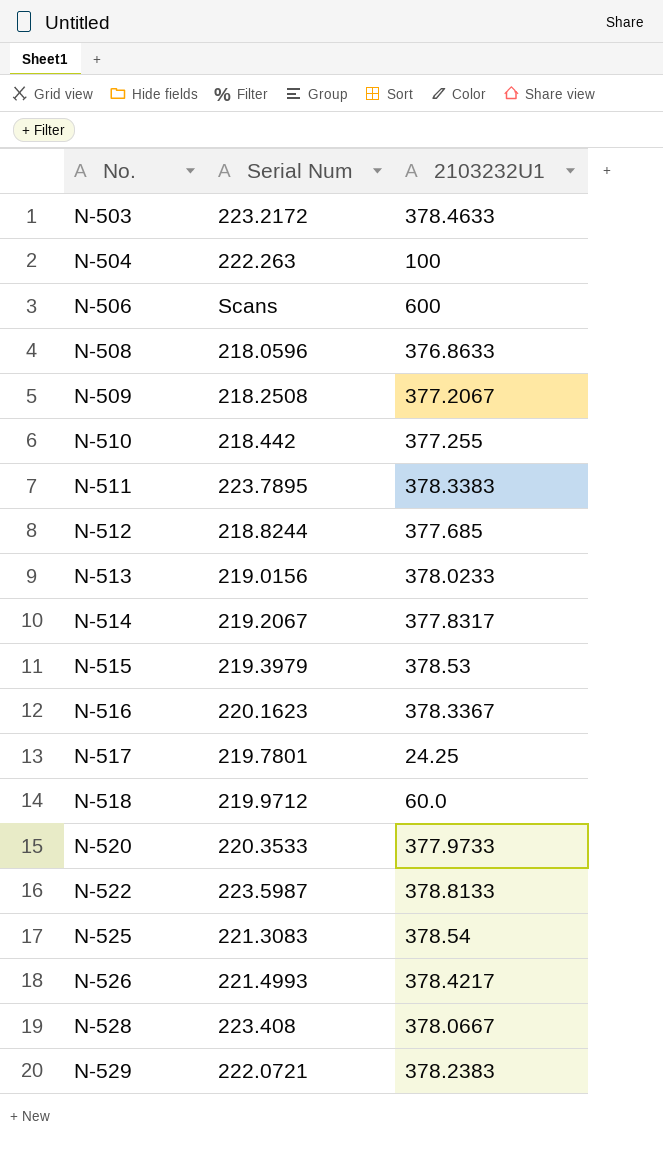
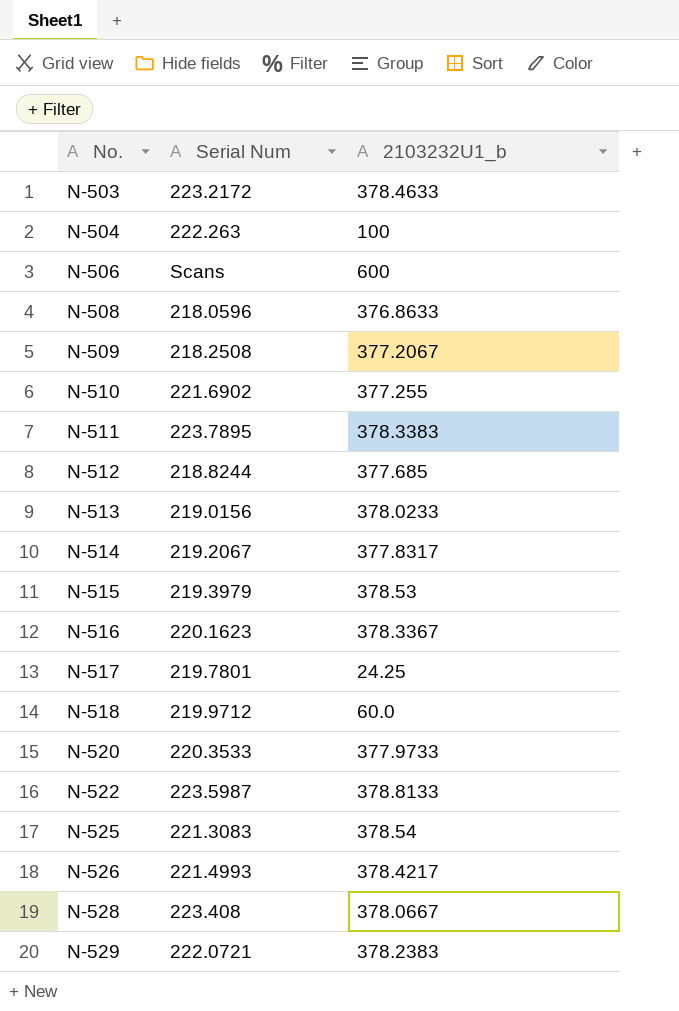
column name: 2103232U1 -> 2103232U1_b
N-510 | Serial Num: 218.442 -> 221.6902

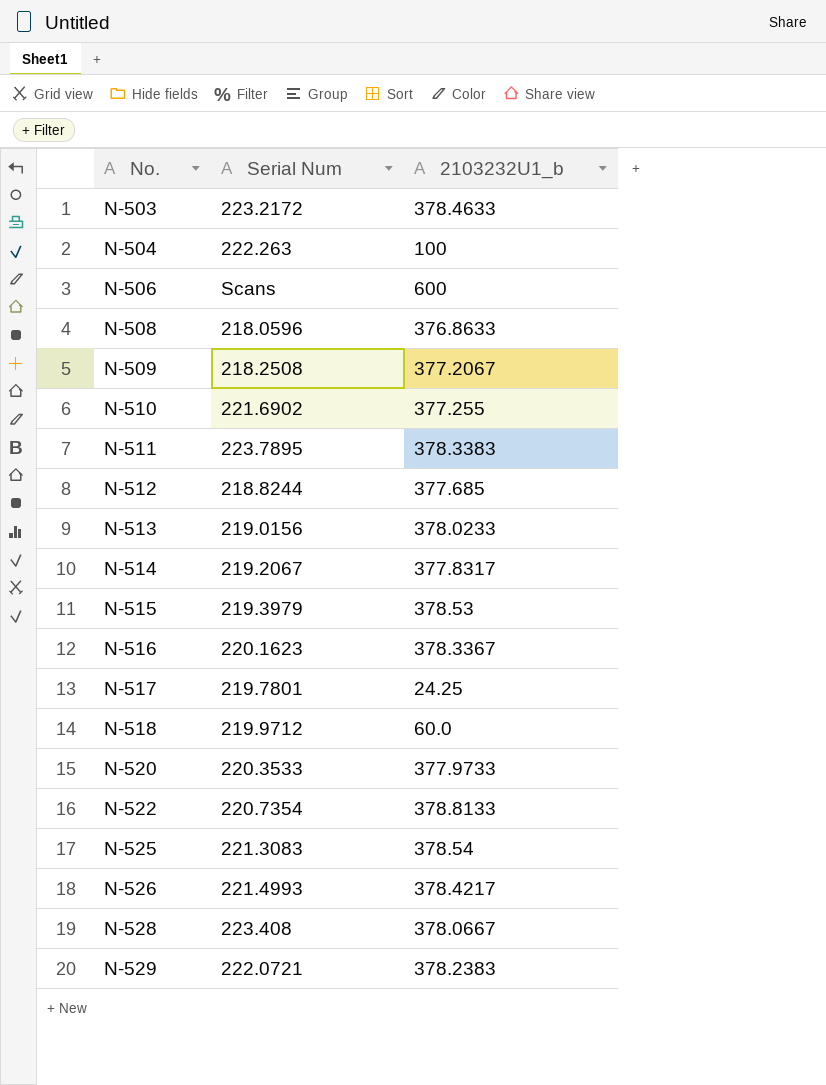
N-522 | Serial Num: 223.5987 -> 220.7354

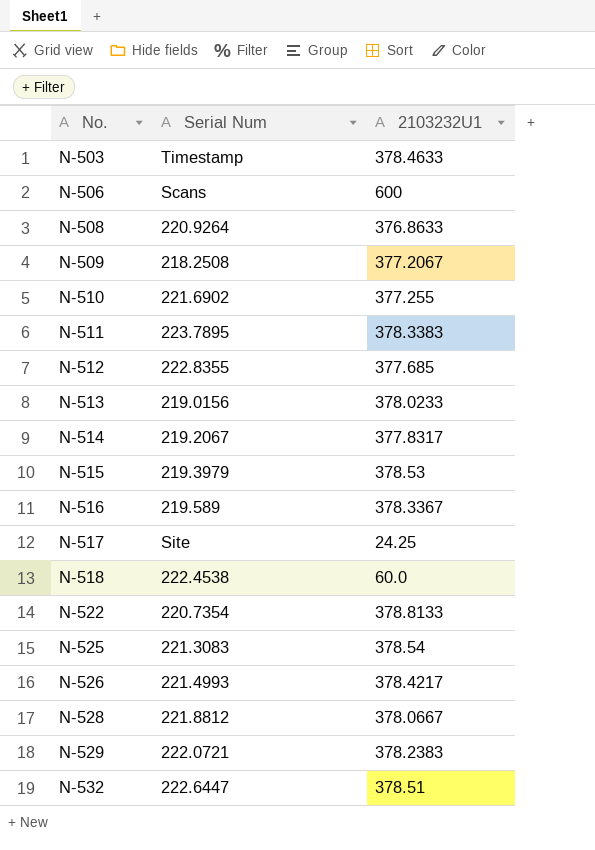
column name: 2103232U1_b -> 2103232U1
row N-504: 222.263 | 100 -> none
row N-520: 220.3533 | 377.9733 -> none
N-503 | Serial Num: 223.2172 -> Timestamp
N-508 | Serial Num: 218.0596 -> 220.9264
N-512 | Serial Num: 218.8244 -> 222.8355
N-516 | Serial Num: 220.1623 -> 219.589
N-517 | Serial Num: 219.7801 -> Site
N-518 | Serial Num: 219.9712 -> 222.4538
N-528 | Serial Num: 223.408 -> 221.8812
row N-532: none -> 222.6447 | 378.51

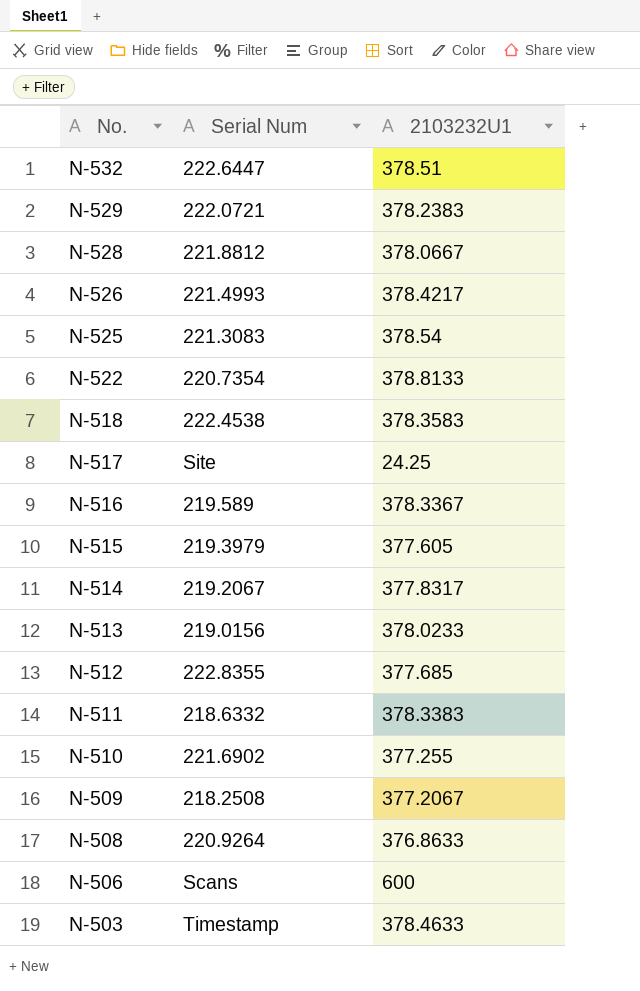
row order: No. ascending -> No. descending
N-518 | 2103232U1: 60.0 -> 378.3583
N-515 | 2103232U1: 378.53 -> 377.605
N-511 | Serial Num: 223.7895 -> 218.6332

